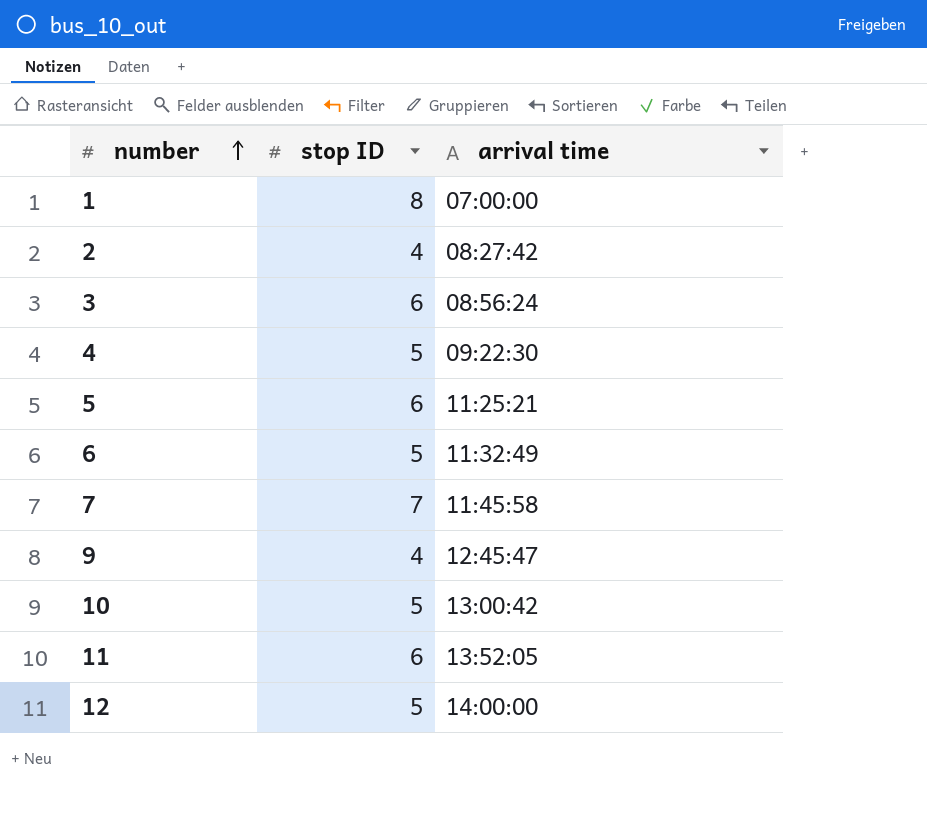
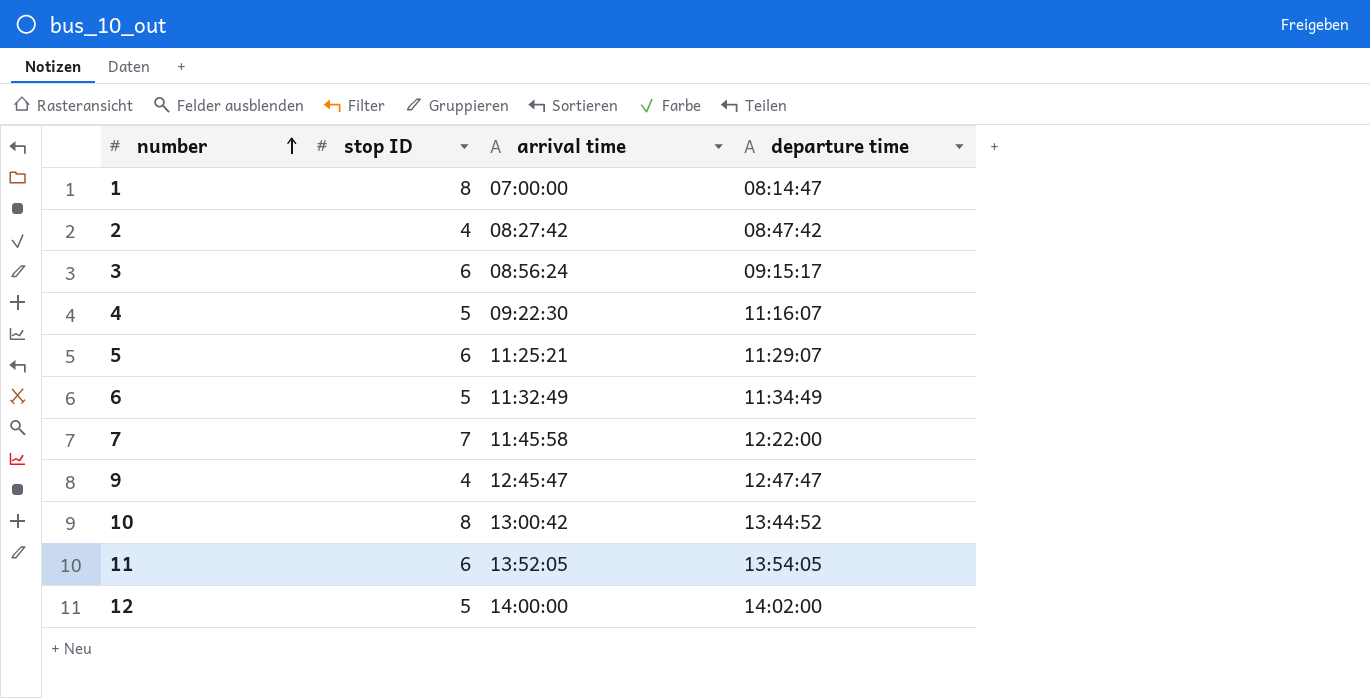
column departure time | position: none -> 4
10 | stop ID: 5 -> 8

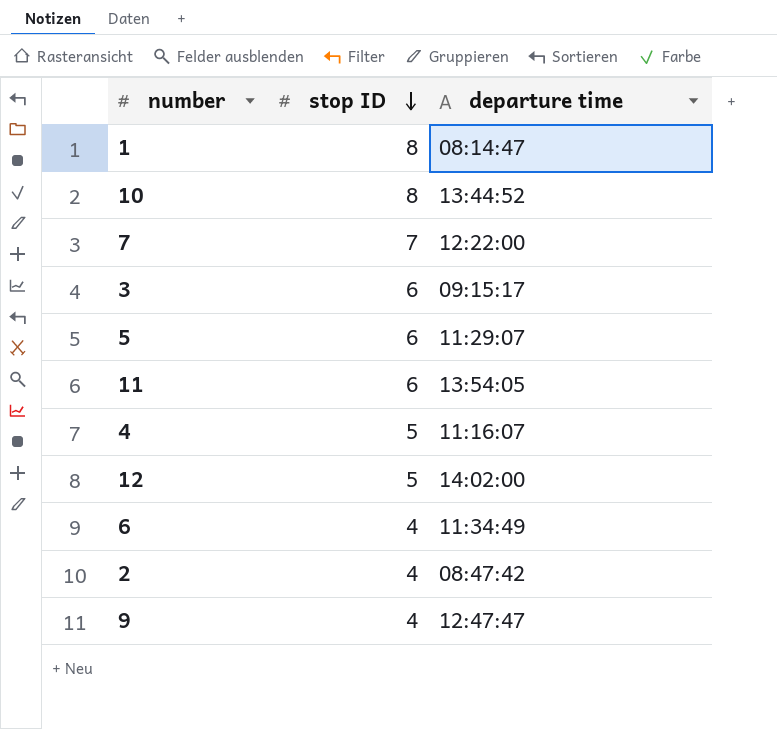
row order: number ascending -> stop ID descending
column arrival time | position: 3 -> none
6 | stop ID: 5 -> 4

